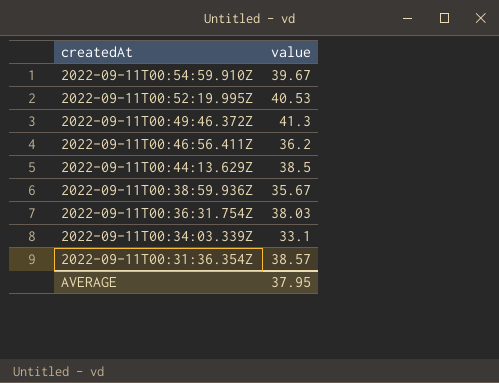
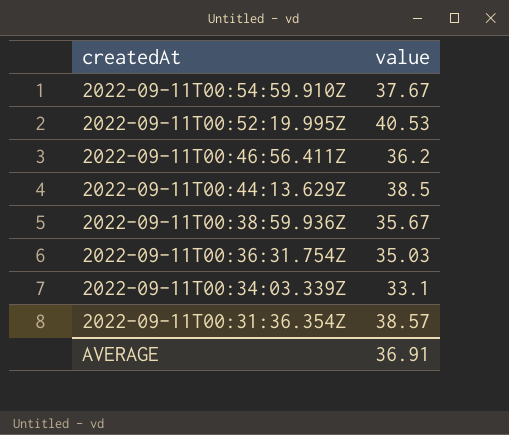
row 2022-09-11T00:49:46.372Z: 41.3 -> none
2022-09-11T00:54:59.910Z | value: 39.67 -> 37.67
2022-09-11T00:36:31.754Z | value: 38.03 -> 35.03
AVERAGE | value: 37.95 -> 36.91

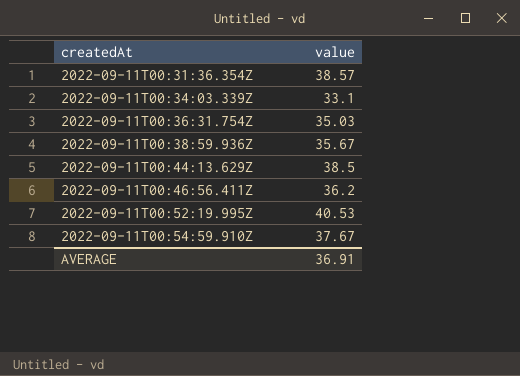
row order: createdAt descending -> createdAt ascending

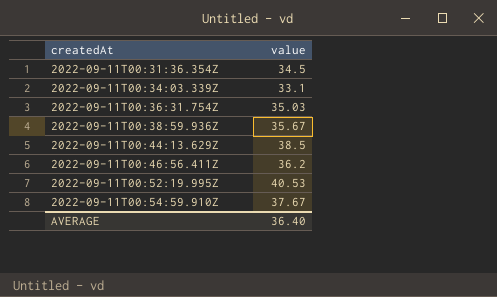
2022-09-11T00:31:36.354Z | value: 38.57 -> 34.5
AVERAGE | value: 36.91 -> 36.40

